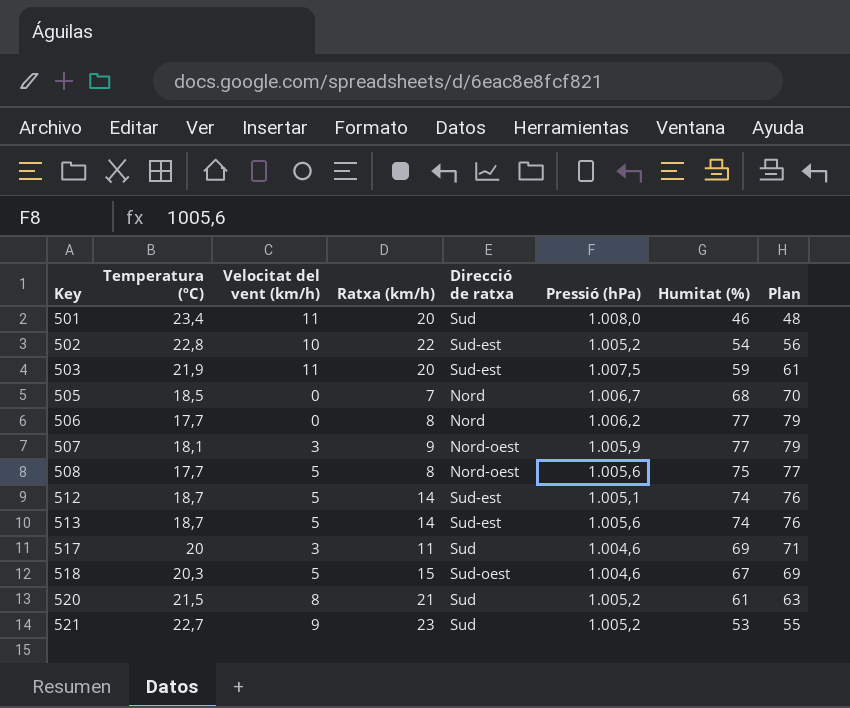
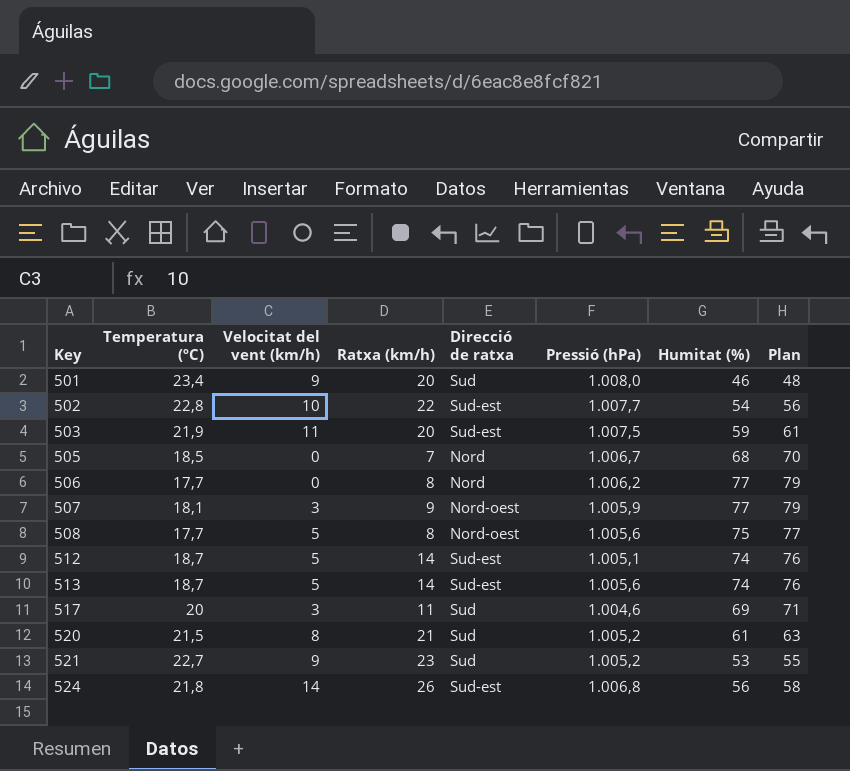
row 518: 20,3 | 5 | 15 | Sud-oest | 1.004,6 | 67 | 69 -> none
501 | Velocitat del vent (km/h): 11 -> 9
502 | Pressió (hPa): 1.005,2 -> 1.007,7
row 524: none -> 21,8 | 14 | 26 | Sud-est | 1.006,8 | 56 | 58

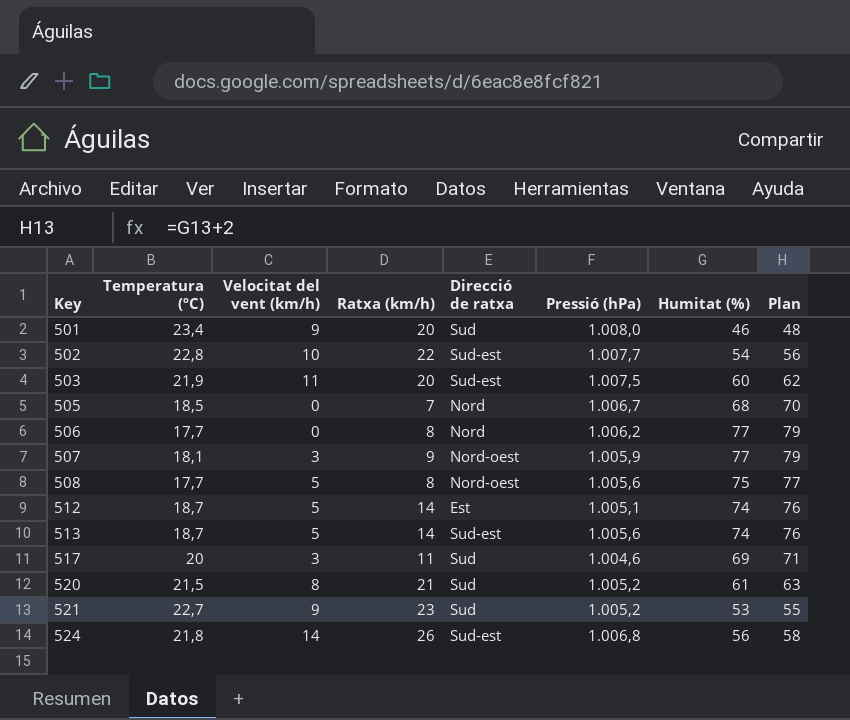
503 | Humitat (%): 59 -> 60
503 | Plan: 61 -> 62
512 | Direcció de ratxa: Sud-est -> Est

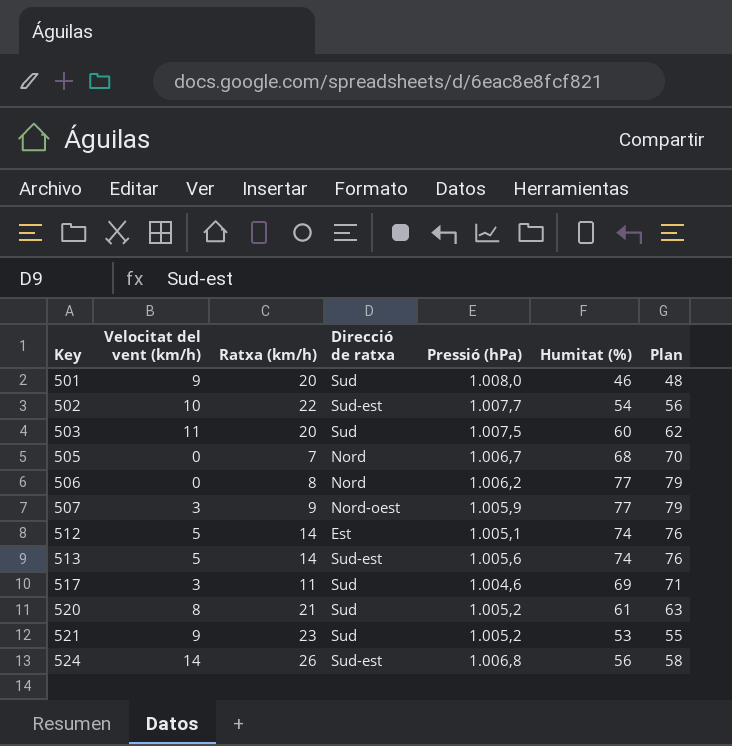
column Temperatura (ºC) | position: 2 -> none
row 508: 17,7 | 5 | 8 | Nord-oest | 1.005,6 | 75 | 77 -> none
503 | Direcció de ratxa: Sud-est -> Sud

